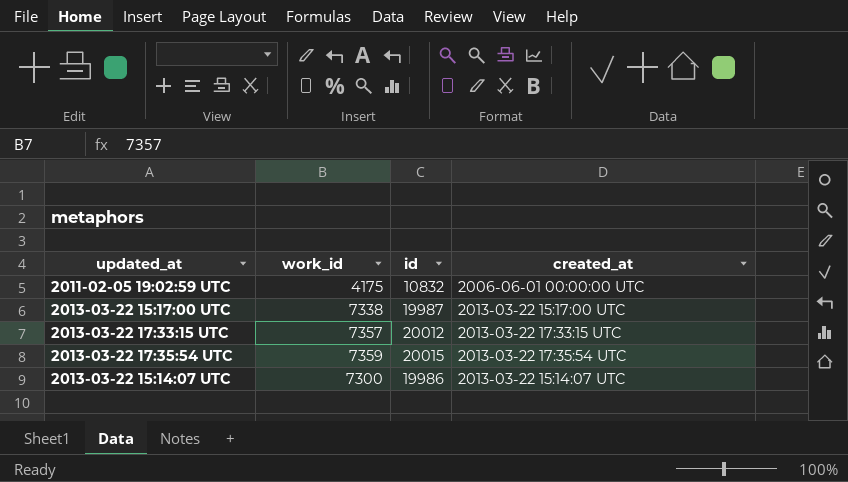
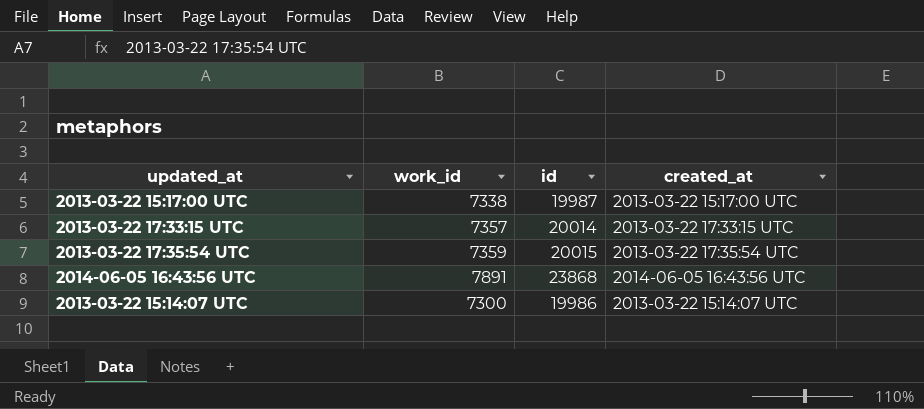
row 2011-02-05 19:02:59 UTC: 4175 | 10832 | 2006-06-01 00:00:00 UTC -> none
2013-03-22 17:33:15 UTC | id: 20012 -> 20014
row 2014-06-05 16:43:56 UTC: none -> 7891 | 23868 | 2014-06-05 16:43:56 UTC

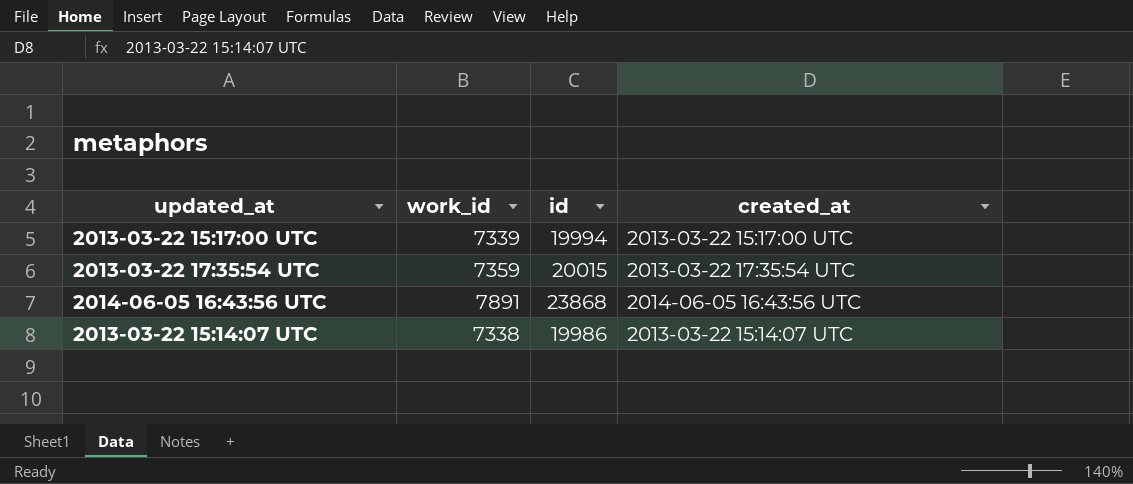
row 2013-03-22 17:33:15 UTC: 7357 | 20014 | 2013-03-22 17:33:15 UTC -> none
2013-03-22 15:17:00 UTC | work_id: 7338 -> 7339
2013-03-22 15:17:00 UTC | id: 19987 -> 19994
2013-03-22 15:14:07 UTC | work_id: 7300 -> 7338

